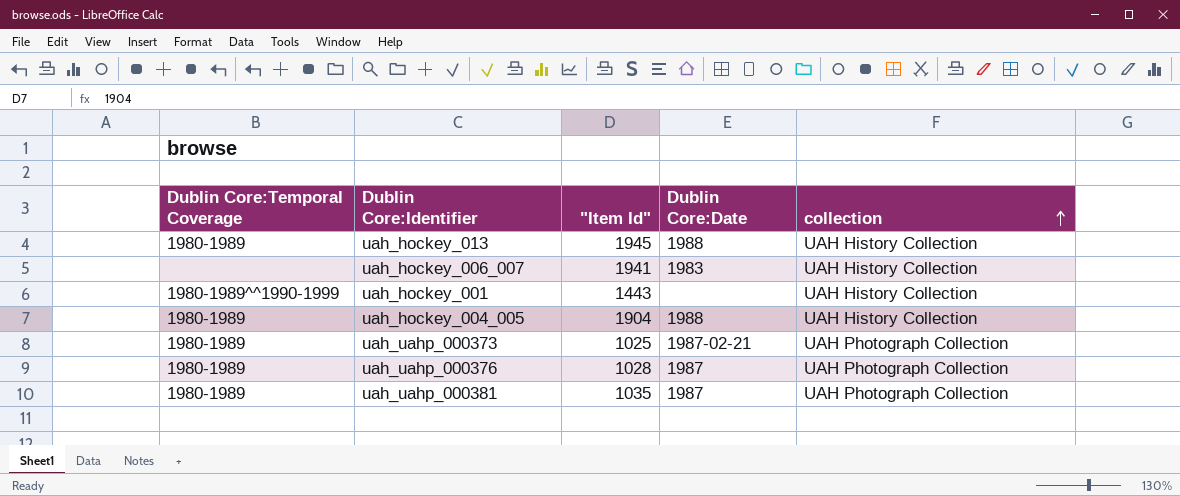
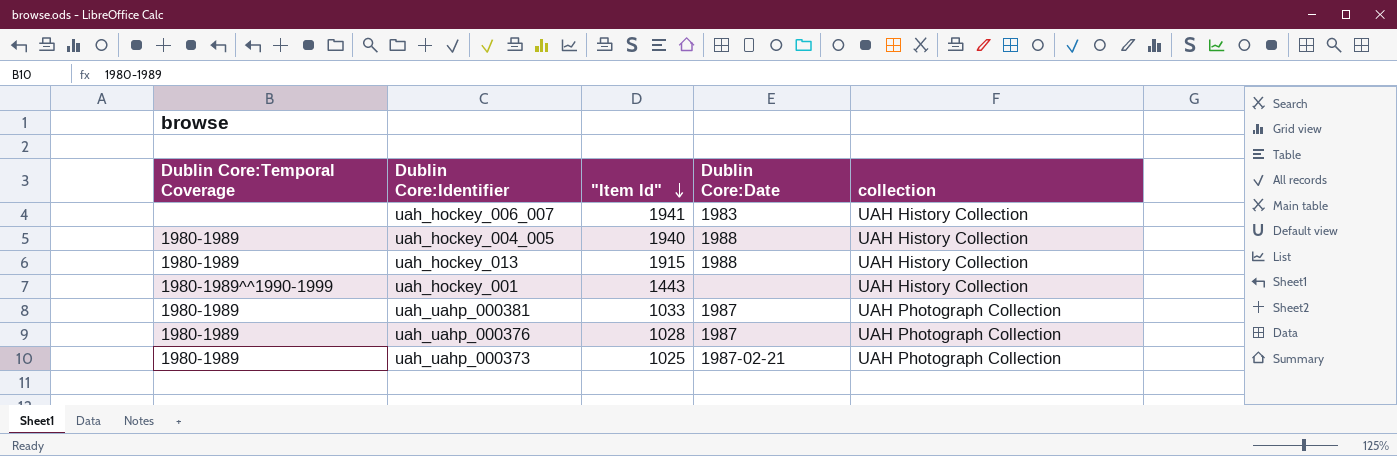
row order: collection ascending -> "Item Id" descending
uah_hockey_004_005 | "Item Id": 1904 -> 1940
uah_hockey_013 | "Item Id": 1945 -> 1915
uah_uahp_000381 | "Item Id": 1035 -> 1033

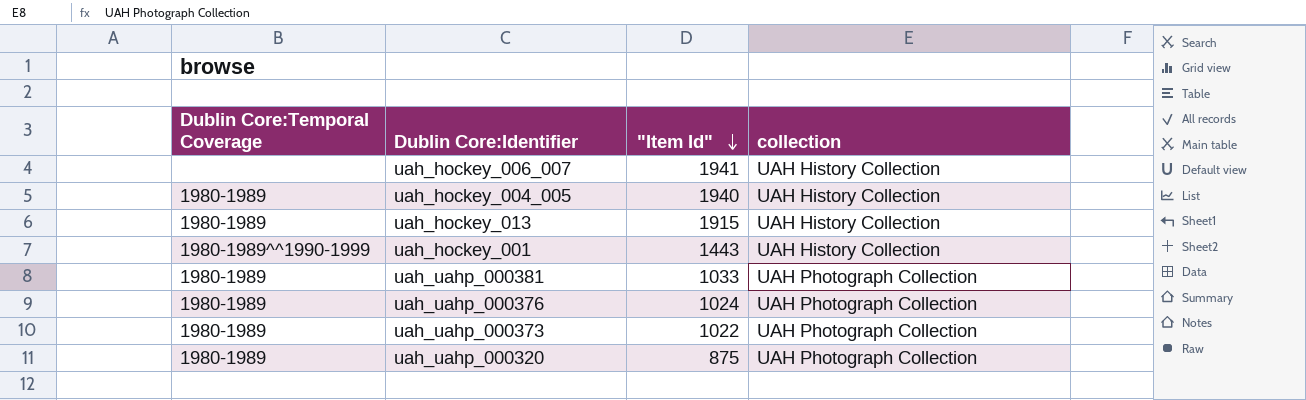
column Dublin Core:Date | position: 4 -> none
uah_uahp_000376 | "Item Id": 1028 -> 1024
uah_uahp_000373 | "Item Id": 1025 -> 1022
row uah_uahp_000320: none -> 1980-1989 | 875 | UAH Photograph Collection

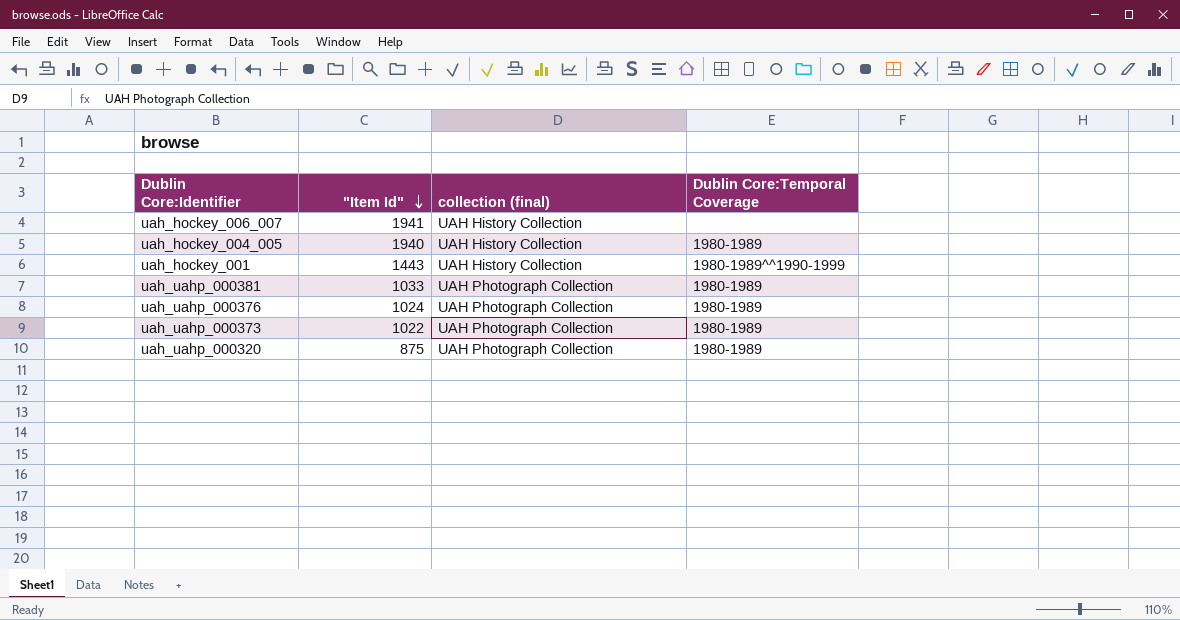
column name: collection -> collection (final)
column Dublin Core:Temporal Coverage | position: 1 -> 4
row uah_hockey_013: 1980-1989 | 1915 | UAH History Collection -> none

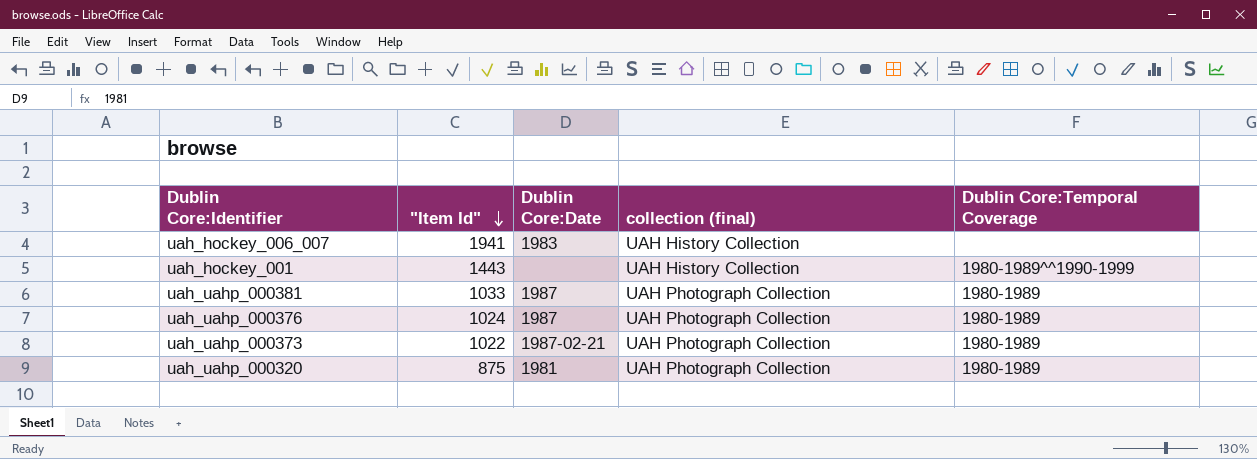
column Dublin Core:Date | position: none -> 3
row uah_hockey_004_005: 1940 | UAH History Collection | 1980-1989 -> none

